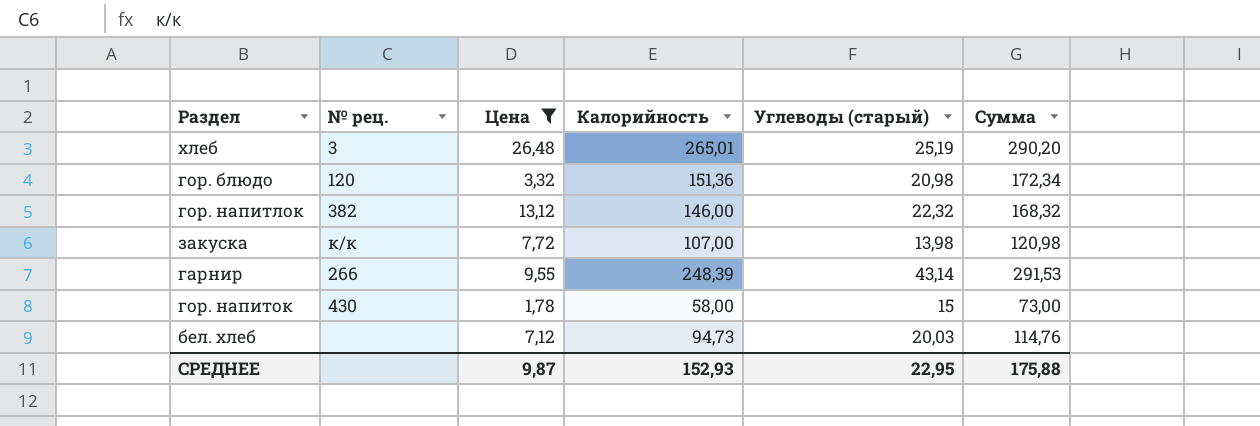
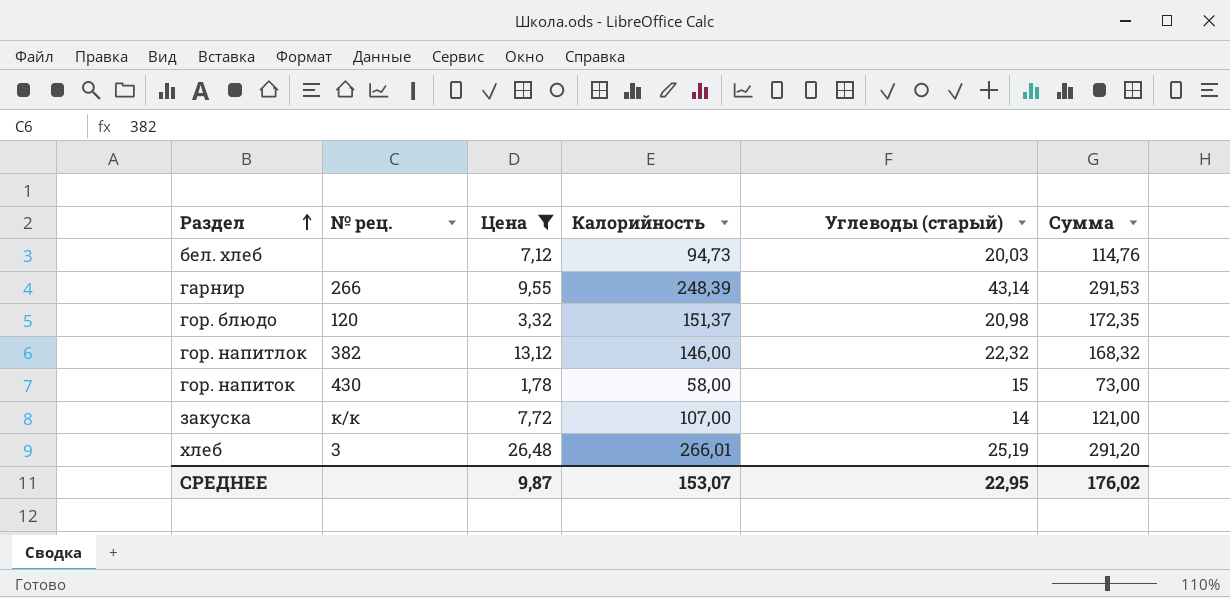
row order: none -> Раздел ascending
гор. блюдо | Калорийность: 151,36 -> 151,37
гор. блюдо | Сумма: 172,34 -> 172,35
закуска | Углеводы (старый): 13,98 -> 14
закуска | Сумма: 120,98 -> 121,00
хлеб | Калорийность: 265,01 -> 266,01
хлеб | Сумма: 290,20 -> 291,20
СРЕДНЕЕ | Калорийность: 152,93 -> 153,07
СРЕДНЕЕ | Сумма: 175,88 -> 176,02

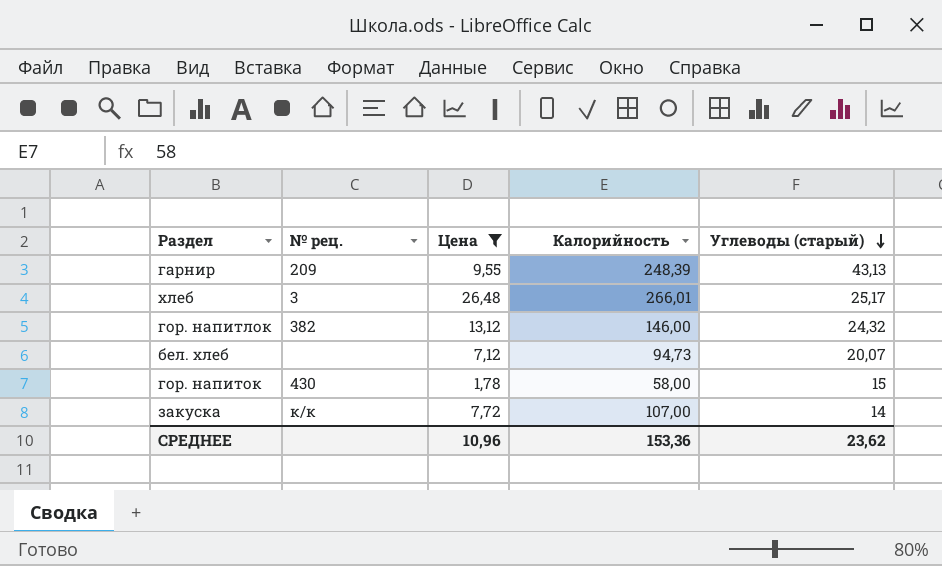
row order: Раздел ascending -> Углеводы (старый) descending
column Сумма | formula: [Калорийность] + [Углеводы (старый)] -> none
row гор. блюдо: 120 | 3,32 | 151,37 | 20,98 | 172,35 -> none
гарнир | № рец.: 266 -> 209
гарнир | Углеводы (старый): 43,14 -> 43,13
хлеб | Углеводы (старый): 25,19 -> 25,17
гор. напитлок | Углеводы (старый): 22,32 -> 24,32
бел. хлеб | Углеводы (старый): 20,03 -> 20,07
СРЕДНЕЕ | Цена: 9,87 -> 10,96
СРЕДНЕЕ | Калорийность: 153,07 -> 153,36
СРЕДНЕЕ | Углеводы (старый): 22,95 -> 23,62

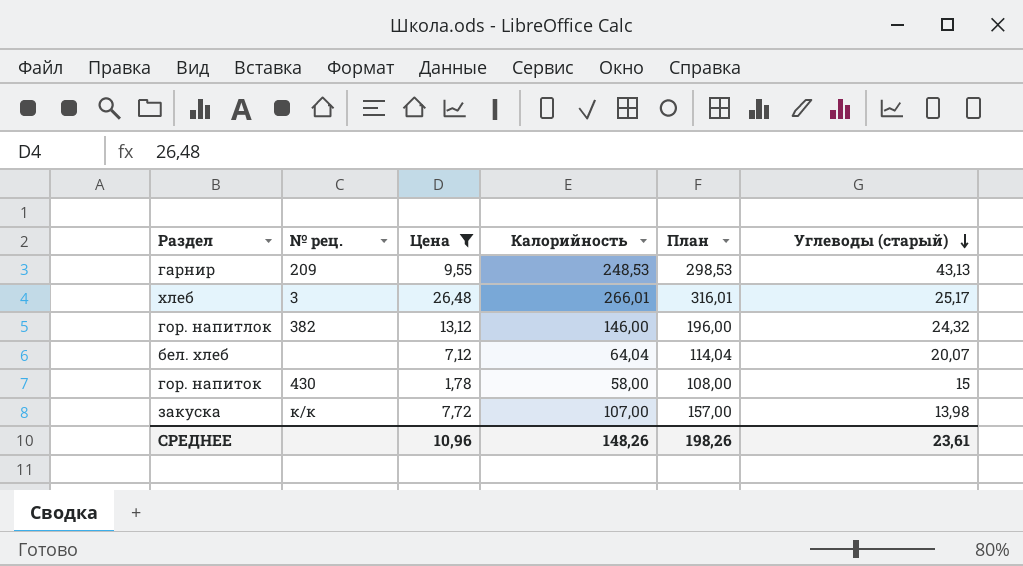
column План | formula: none -> [Калорийность] + 50
гарнир | Калорийность: 248,39 -> 248,53
бел. хлеб | Калорийность: 94,73 -> 64,04
закуска | Углеводы (старый): 14 -> 13,98
СРЕДНЕЕ | Калорийность: 153,36 -> 148,26
СРЕДНЕЕ | Углеводы (старый): 23,62 -> 23,61

